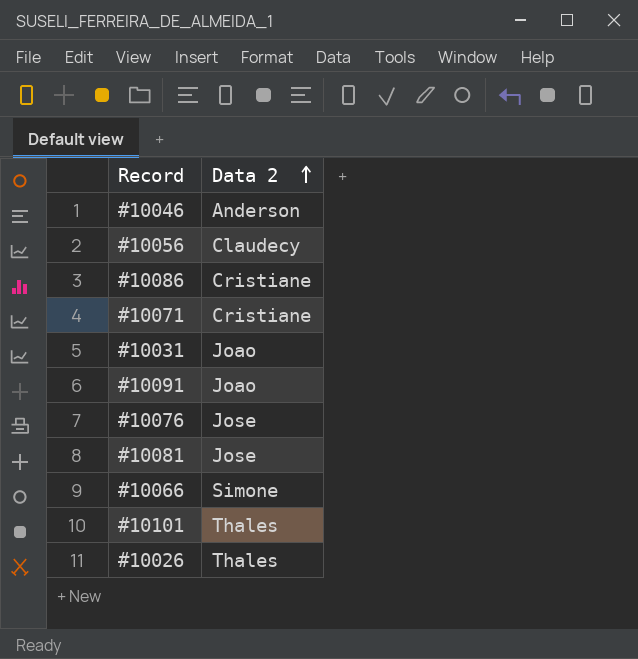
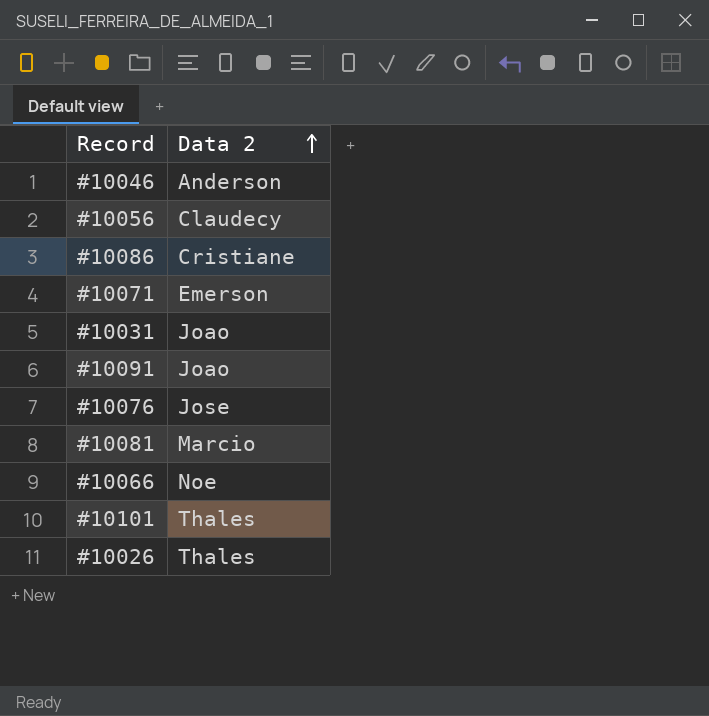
#10071 | Data 2: Cristiane -> Emerson
#10081 | Data 2: Jose -> Marcio
#10066 | Data 2: Simone -> Noe

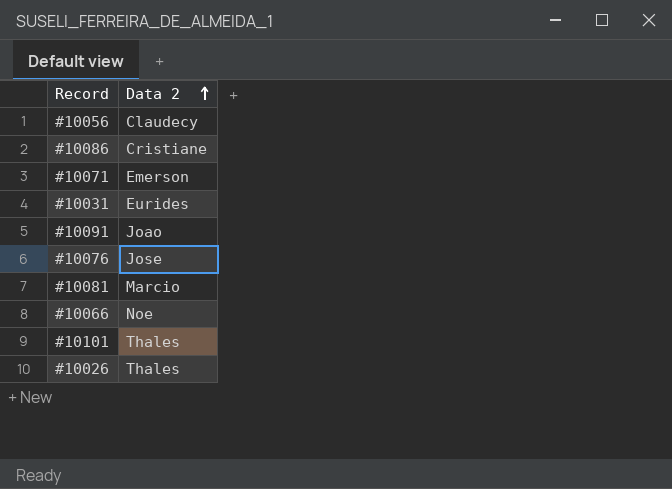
row #10046: Anderson -> none
#10031 | Data 2: Joao -> Eurides

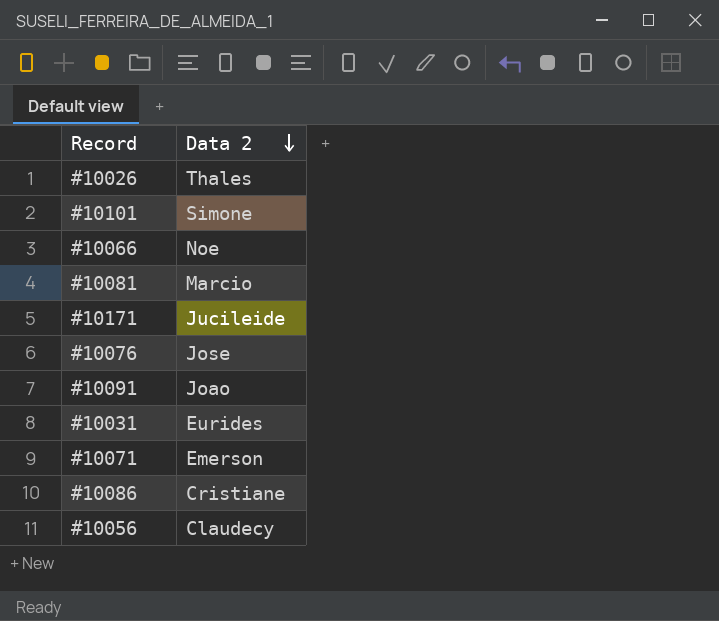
row order: Data 2 ascending -> Data 2 descending
#10101 | Data 2: Thales -> Simone
row #10171: none -> Jucileide

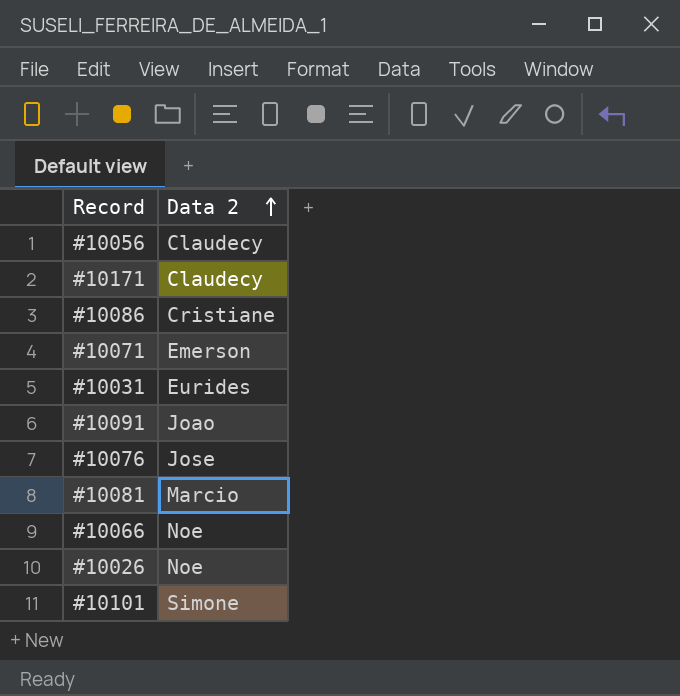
row order: Data 2 descending -> Data 2 ascending
#10171 | Data 2: Jucileide -> Claudecy
#10026 | Data 2: Thales -> Noe

